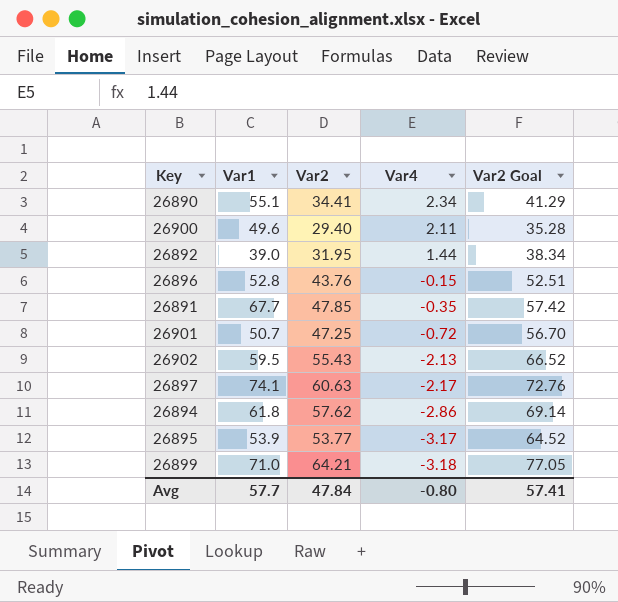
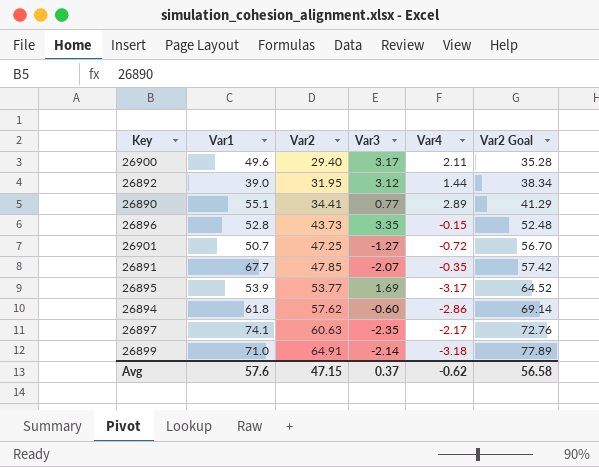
row order: Var4 descending -> Var2 ascending
column Var3 | position: none -> 4
row 26902: 59.5 | 55.43 | -2.13 | 66.52 -> none
26890 | Var4: 2.34 -> 2.89
26896 | Var2: 43.76 -> 43.73
26896 | Var2 Goal: 52.51 -> 52.48
26899 | Var2: 64.21 -> 64.91
26899 | Var2 Goal: 77.05 -> 77.89
Avg | Var1: 57.7 -> 57.6
Avg | Var2: 47.84 -> 47.15
Avg | Var4: -0.80 -> -0.62
Avg | Var2 Goal: 57.41 -> 56.58

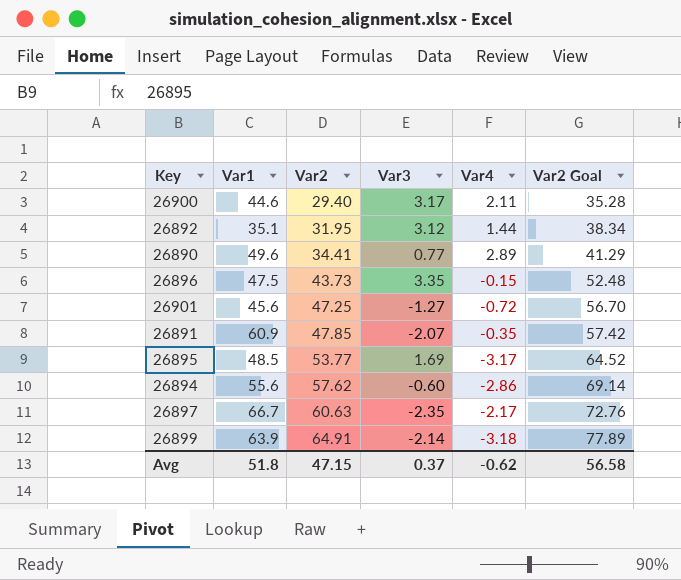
26900 | Var1: 49.6 -> 44.6
26892 | Var1: 39.0 -> 35.1
26890 | Var1: 55.1 -> 49.6
26896 | Var1: 52.8 -> 47.5
26901 | Var1: 50.7 -> 45.6
26891 | Var1: 67.7 -> 60.9
26895 | Var1: 53.9 -> 48.5
26894 | Var1: 61.8 -> 55.6
26897 | Var1: 74.1 -> 66.7
26899 | Var1: 71.0 -> 63.9
Avg | Var1: 57.6 -> 51.8

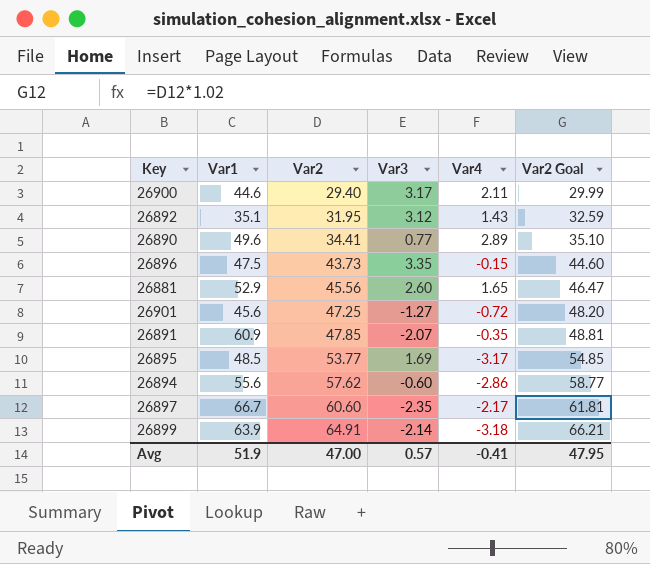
column Var2 Goal | formula: [Var2] * 1.2 -> [Var2] * 1.02
26892 | Var4: 1.44 -> 1.43
row 26881: none -> 52.9 | 45.56 | 2.60 | 1.65 | 46.47
26897 | Var2: 60.63 -> 60.60
Avg | Var1: 51.8 -> 51.9
Avg | Var2: 47.15 -> 47.00
Avg | Var3: 0.37 -> 0.57
Avg | Var4: -0.62 -> -0.41
Avg | Var2 Goal: 56.58 -> 47.95

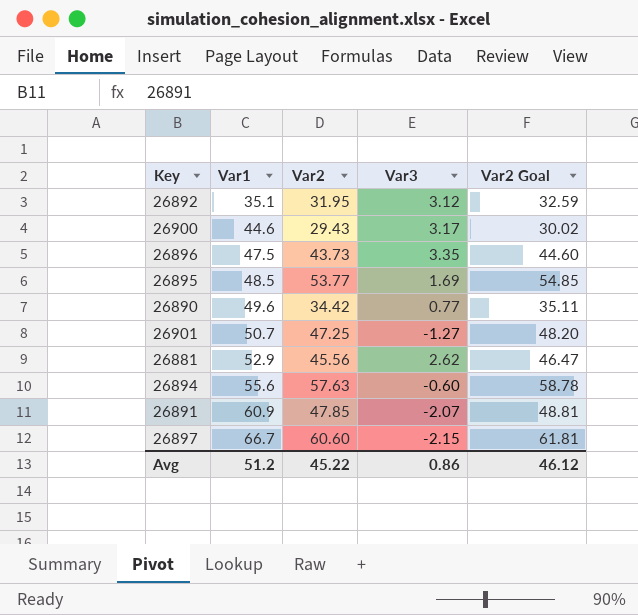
row order: Var2 ascending -> Var1 ascending
column Var4 | position: 5 -> none
row 26899: 63.9 | 64.91 | -2.14 | -3.18 | 66.21 -> none
26900 | Var2: 29.40 -> 29.43
26900 | Var2 Goal: 29.99 -> 30.02
26890 | Var2: 34.41 -> 34.42
26890 | Var2 Goal: 35.10 -> 35.11
26901 | Var1: 45.6 -> 50.7
26881 | Var3: 2.60 -> 2.62
26894 | Var2: 57.62 -> 57.63
26894 | Var2 Goal: 58.77 -> 58.78
26897 | Var3: -2.35 -> -2.15
Avg | Var1: 51.9 -> 51.2
Avg | Var2: 47.00 -> 45.22
Avg | Var3: 0.57 -> 0.86
Avg | Var2 Goal: 47.95 -> 46.12

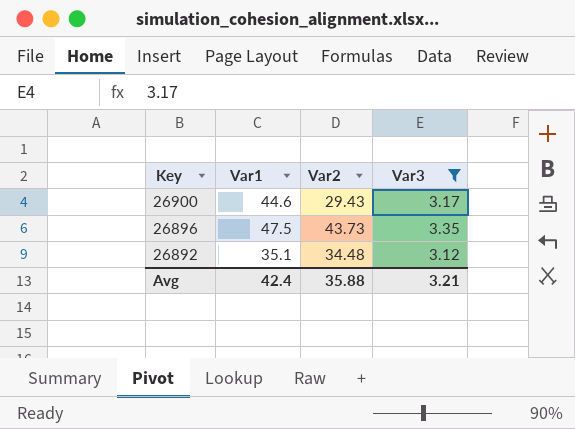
filter: none -> Var3 >= 3.12
row order: Var1 ascending -> Key descending
column Var2 Goal | formula: [Var2] * 1.02 -> none
26892 | Var2: 31.95 -> 34.48
Avg | Var1: 51.2 -> 42.4
Avg | Var2: 45.22 -> 35.88
Avg | Var3: 0.86 -> 3.21

